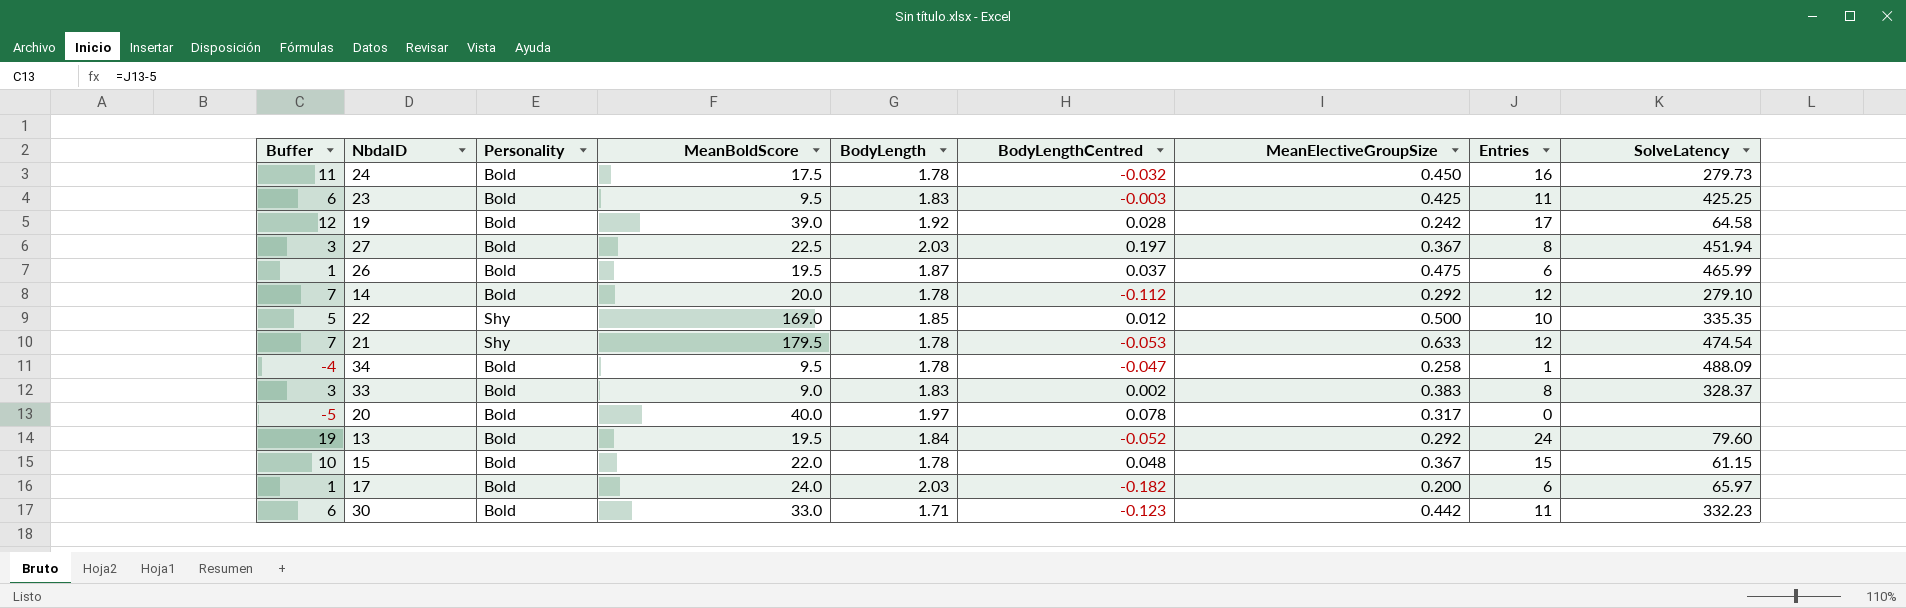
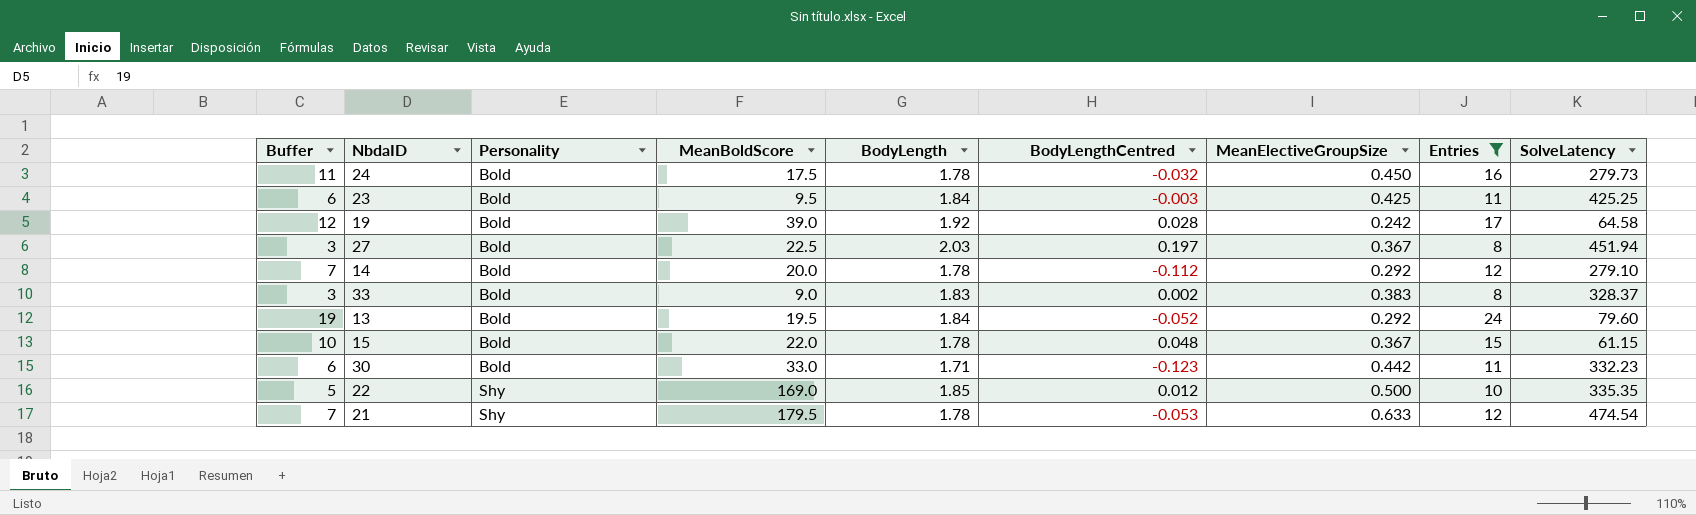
filter: none -> Entries >= 8
row order: none -> Personality ascending
23 | BodyLength: 1.83 -> 1.84

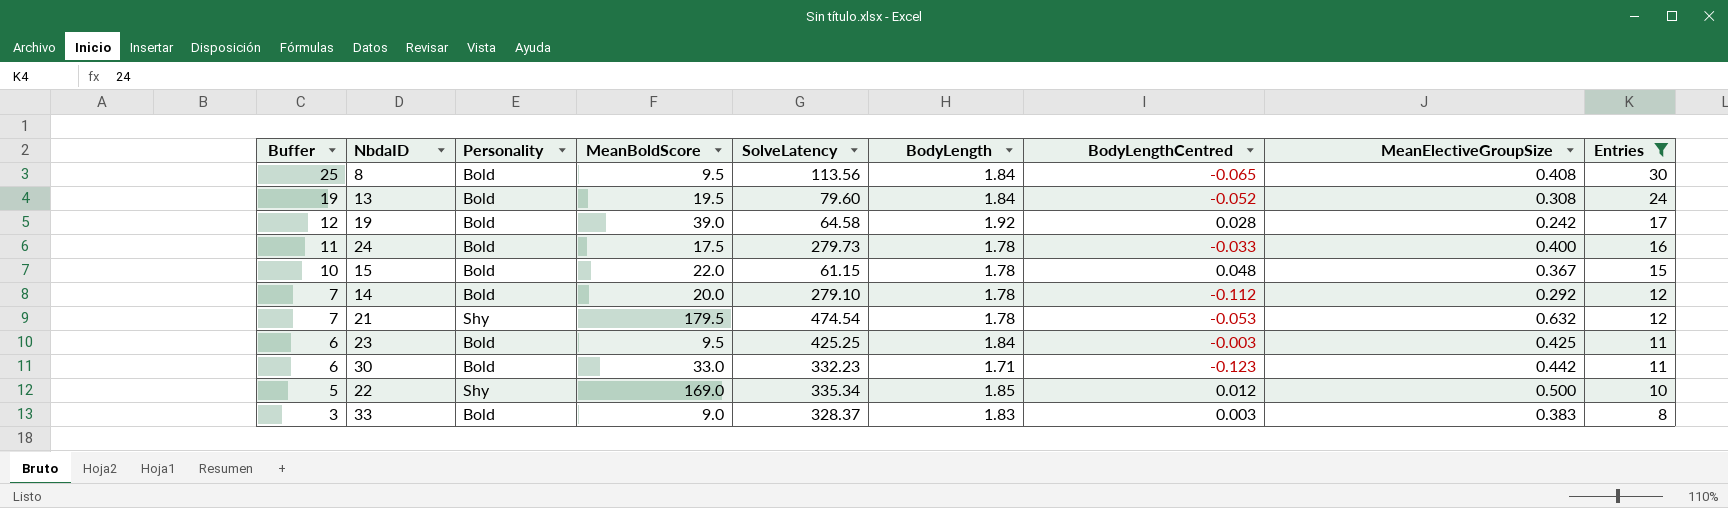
row order: Personality ascending -> Buffer descending
column SolveLatency | position: 9 -> 5
row 27: 3 | Bold | 22.5 | 2.03 | 0.197 | 0.367 | 8 | 451.94 -> none
row 8: none -> 25 | Bold | 9.5 | 113.56 | 1.84 | -0.065 | 0.408 | 30
13 | MeanElectiveGroupSize: 0.292 -> 0.308
24 | BodyLengthCentred: -0.032 -> -0.033
24 | MeanElectiveGroupSize: 0.450 -> 0.400
21 | MeanElectiveGroupSize: 0.633 -> 0.632
22 | SolveLatency: 335.35 -> 335.34
33 | BodyLengthCentred: 0.002 -> 0.003

